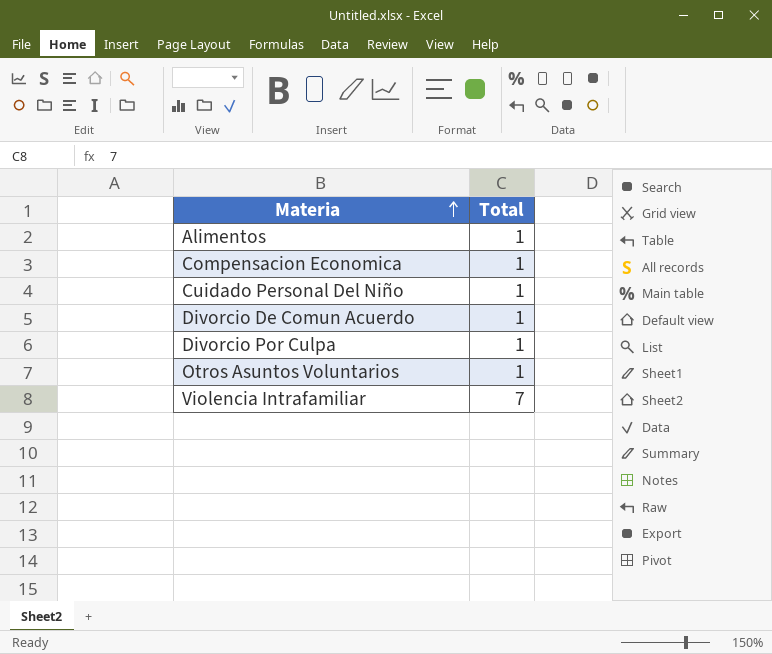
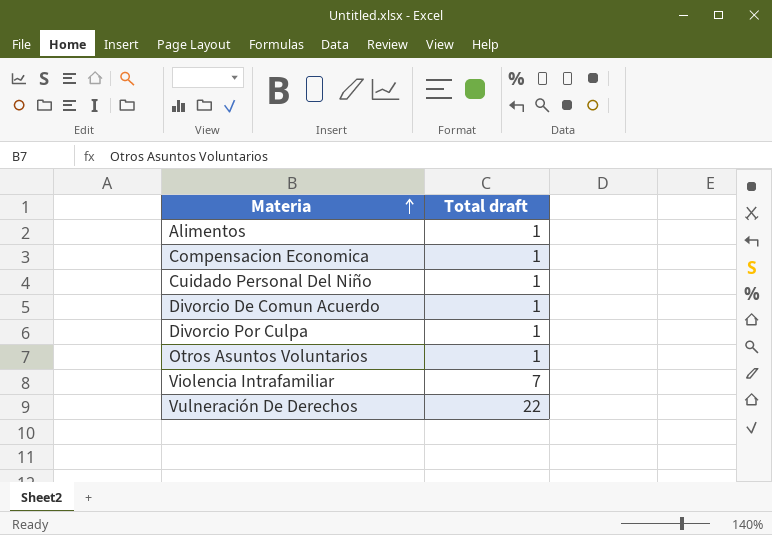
column name: Total -> Total draft
row Vulneración De Derechos: none -> 22

